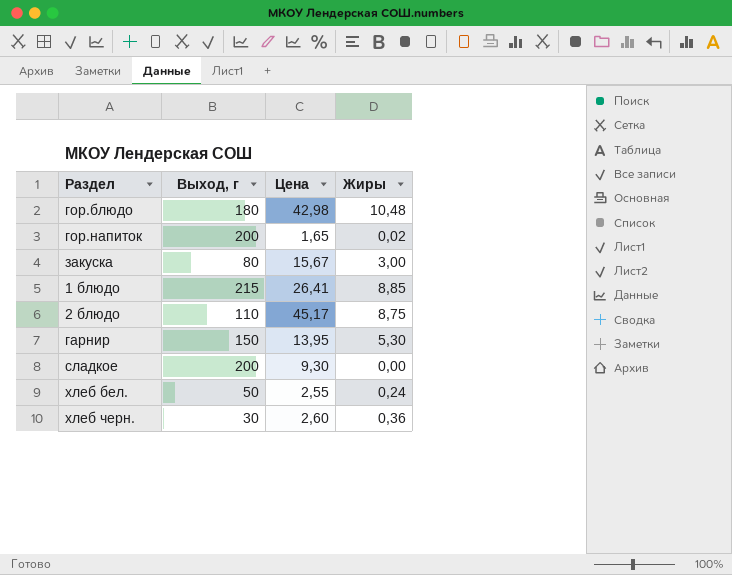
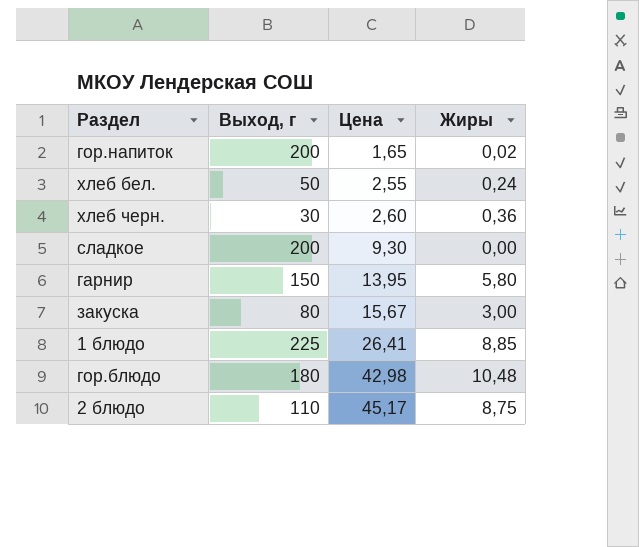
row order: none -> Цена ascending
гарнир | Жиры: 5,30 -> 5,80
1 блюдо | Выход, г: 215 -> 225

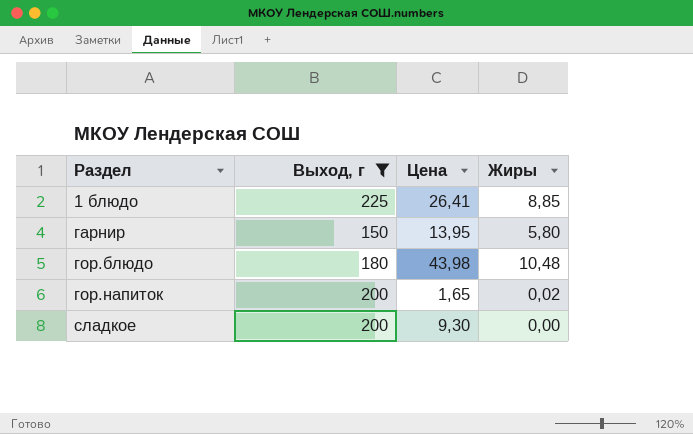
filter: none -> Выход, г >= 150
row order: Цена ascending -> Раздел ascending
гор.блюдо | Цена: 42,98 -> 43,98

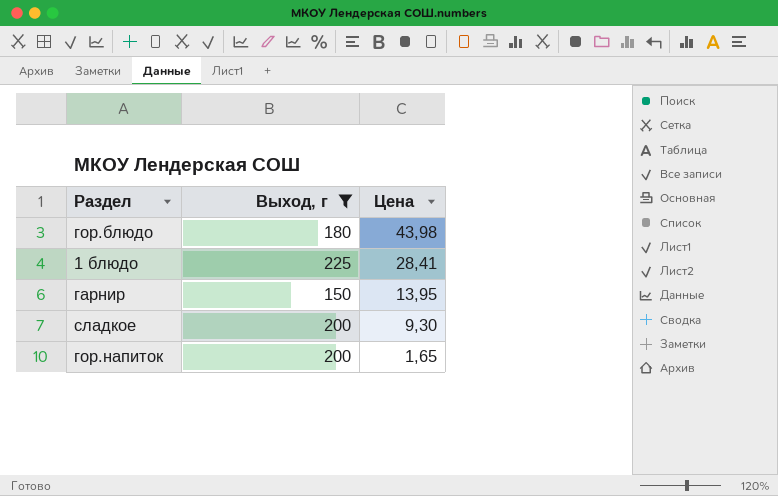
row order: Раздел ascending -> Цена descending
column Жиры | position: 4 -> none
1 блюдо | Цена: 26,41 -> 28,41

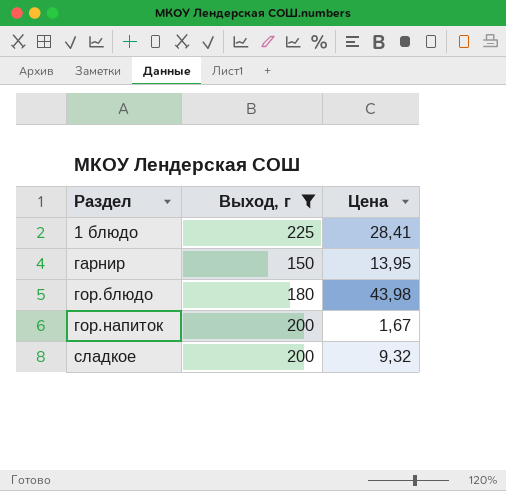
row order: Цена descending -> Раздел ascending
гор.напиток | Цена: 1,65 -> 1,67
сладкое | Цена: 9,30 -> 9,32

